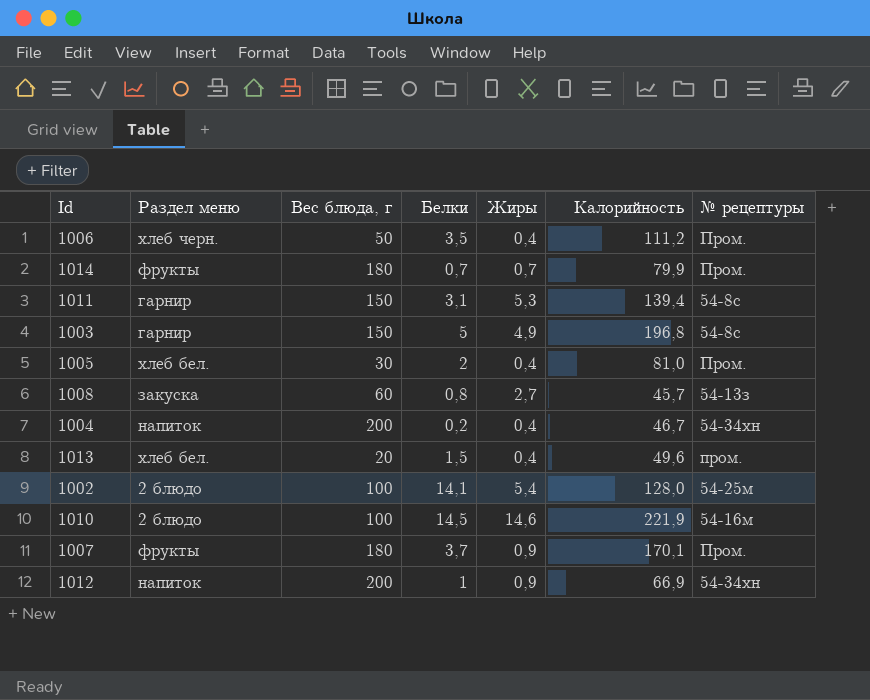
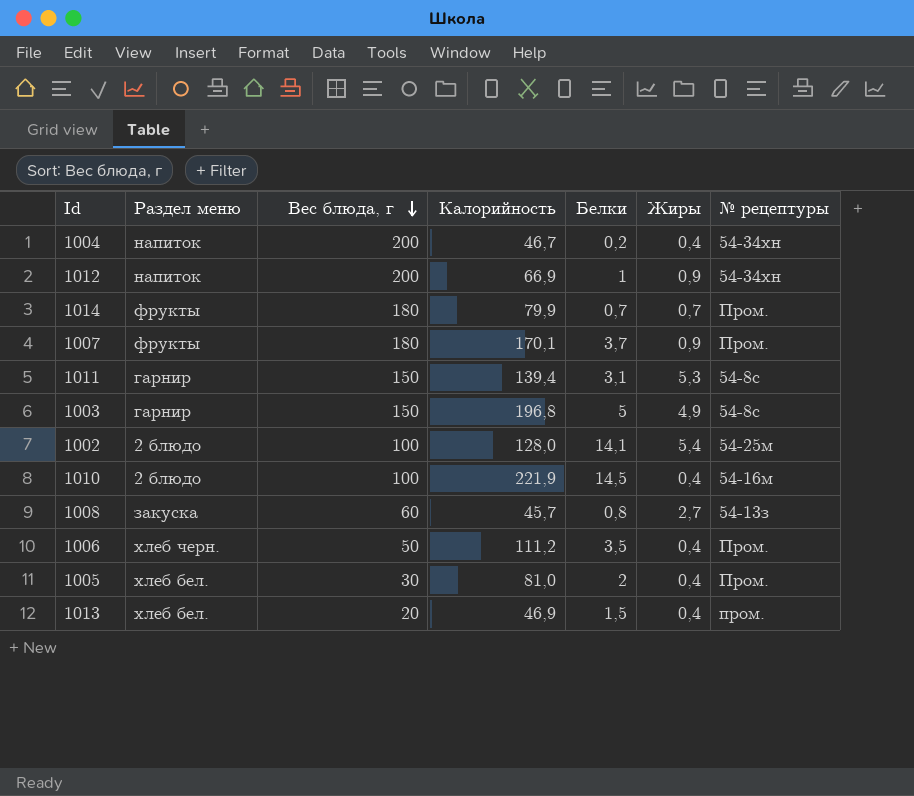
row order: none -> Вес блюда, г descending
column Калорийность | position: 6 -> 4
1010 | Жиры: 14,6 -> 0,4
1013 | Калорийность: 49,6 -> 46,9

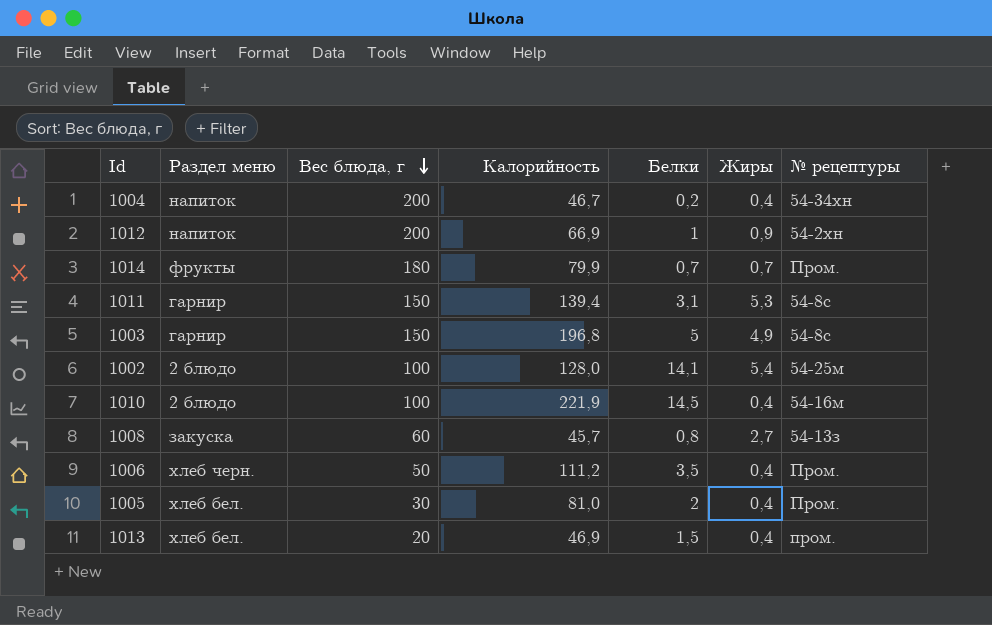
row 1007: фрукты | 180 | 170,1 | 3,7 | 0,9 | Пром. -> none
1012 | № рецептуры: 54-34хн -> 54-2хн

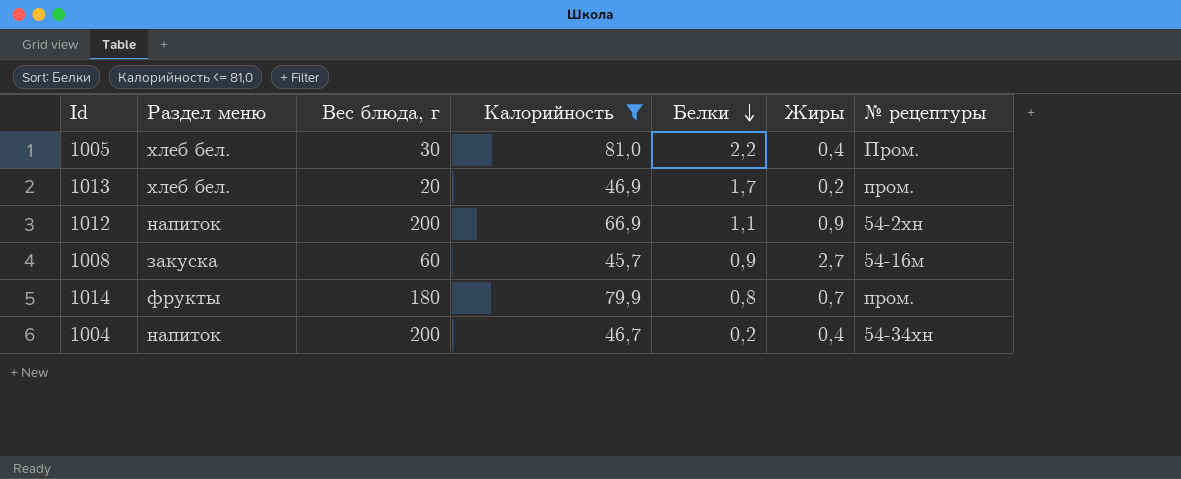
filter: none -> Калорийность <= 81,0
row order: Вес блюда, г descending -> Белки descending
1005 | Белки: 2 -> 2,2
1013 | Белки: 1,5 -> 1,7
1013 | Жиры: 0,4 -> 0,2
1012 | Белки: 1 -> 1,1
1008 | Белки: 0,8 -> 0,9
1008 | № рецептуры: 54-13з -> 54-16м
1014 | Белки: 0,7 -> 0,8
1014 | № рецептуры: Пром. -> пром.

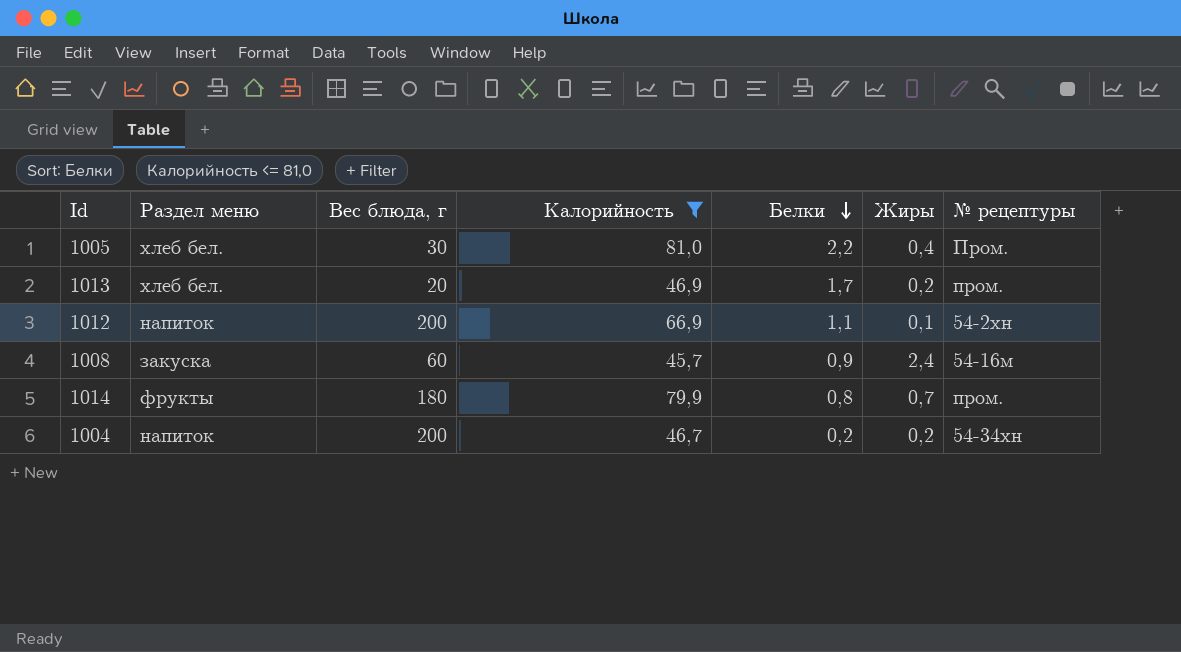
1012 | Жиры: 0,9 -> 0,1
1008 | Жиры: 2,7 -> 2,4
1004 | Жиры: 0,4 -> 0,2

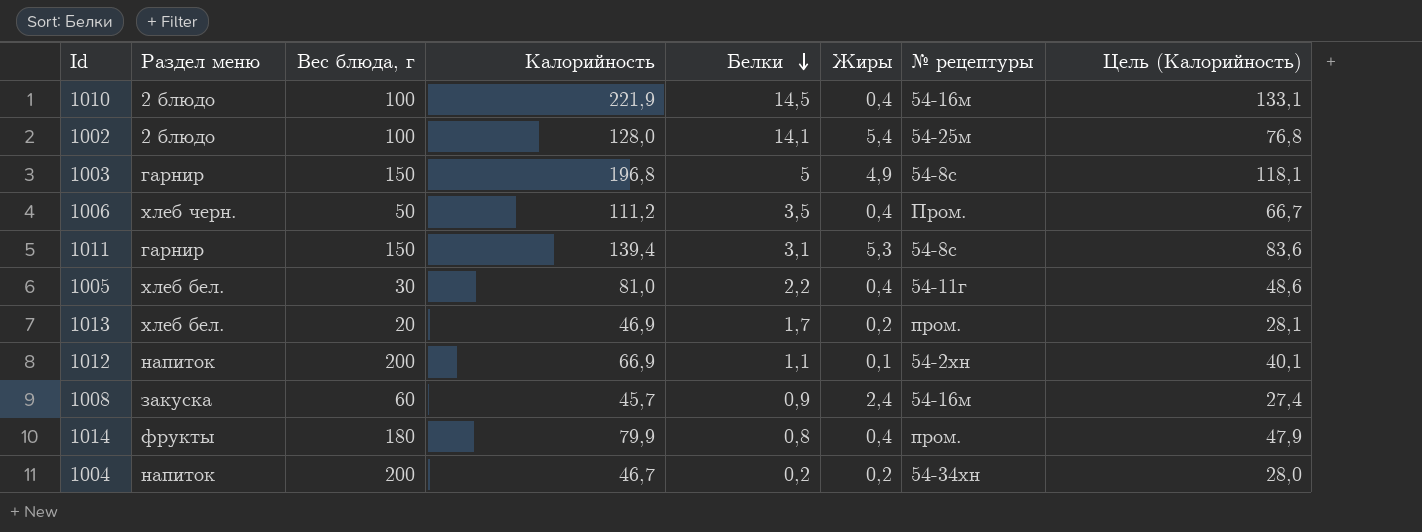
filter: Калорийность <= 81,0 -> none
column Цель (Калорийность) | formula: none -> [Калорийность] * 0,6
1005 | № рецептуры: Пром. -> 54-11г
1014 | Жиры: 0,7 -> 0,4

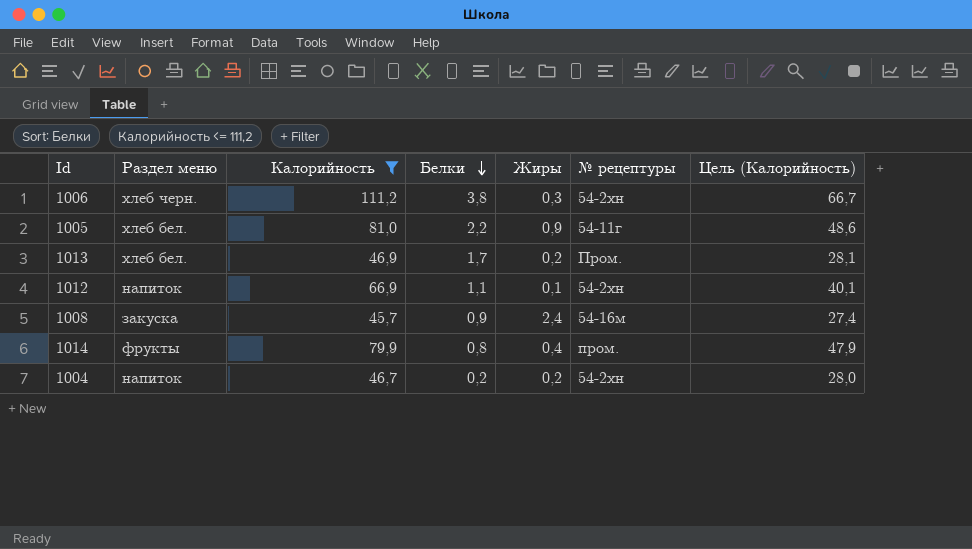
filter: none -> Калорийность <= 111,2
column Вес блюда, г | position: 3 -> none
1006 | Белки: 3,5 -> 3,8
1006 | Жиры: 0,4 -> 0,3
1006 | № рецептуры: Пром. -> 54-2хн
1005 | Жиры: 0,4 -> 0,9
1013 | № рецептуры: пром. -> Пром.
1004 | № рецептуры: 54-34хн -> 54-2хн

